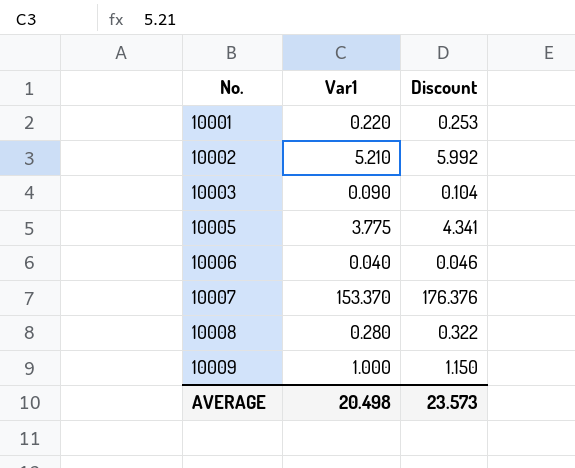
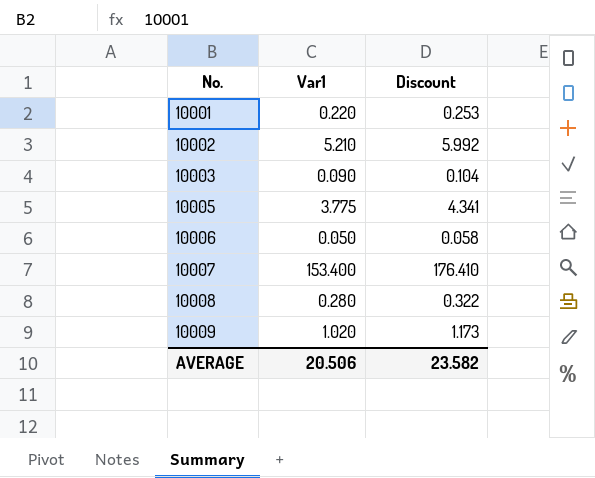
10006 | Var1: 0.040 -> 0.050
10006 | Discount: 0.046 -> 0.058
10007 | Var1: 153.370 -> 153.400
10007 | Discount: 176.376 -> 176.410
10009 | Var1: 1.000 -> 1.020
10009 | Discount: 1.150 -> 1.173
AVERAGE | Var1: 20.498 -> 20.506
AVERAGE | Discount: 23.573 -> 23.582

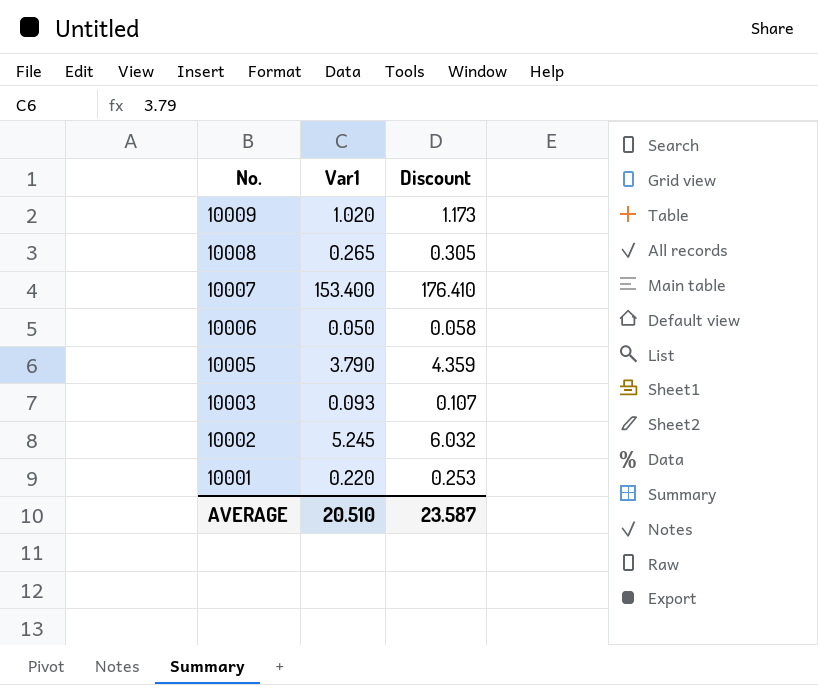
row order: No. ascending -> No. descending
10008 | Var1: 0.280 -> 0.265
10008 | Discount: 0.322 -> 0.305
10005 | Var1: 3.775 -> 3.790
10005 | Discount: 4.341 -> 4.359
10003 | Var1: 0.090 -> 0.093
10003 | Discount: 0.104 -> 0.107
10002 | Var1: 5.210 -> 5.245
10002 | Discount: 5.992 -> 6.032
AVERAGE | Var1: 20.506 -> 20.510
AVERAGE | Discount: 23.582 -> 23.587

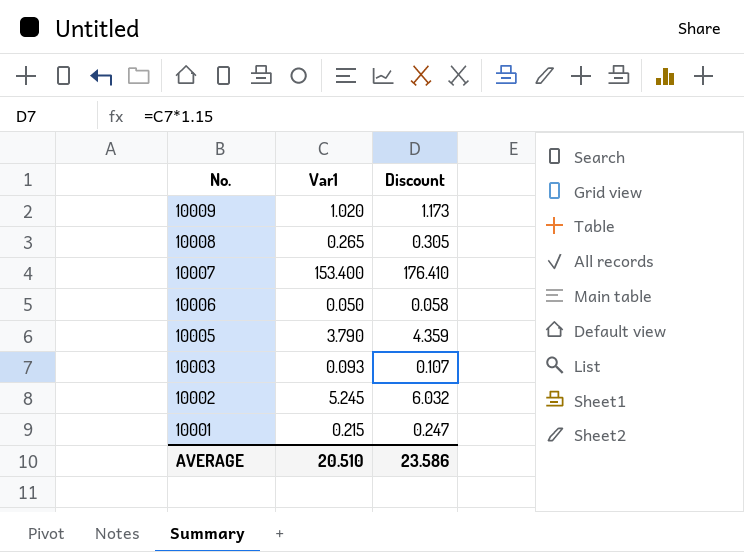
10001 | Var1: 0.220 -> 0.215
10001 | Discount: 0.253 -> 0.247
AVERAGE | Discount: 23.587 -> 23.586

